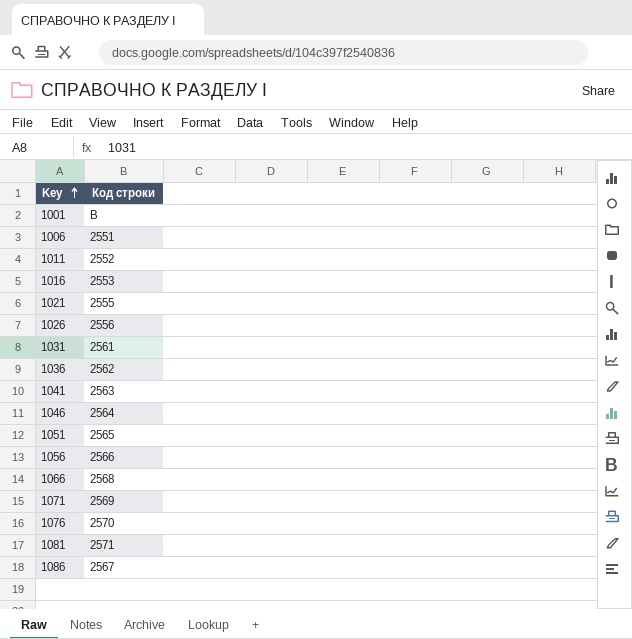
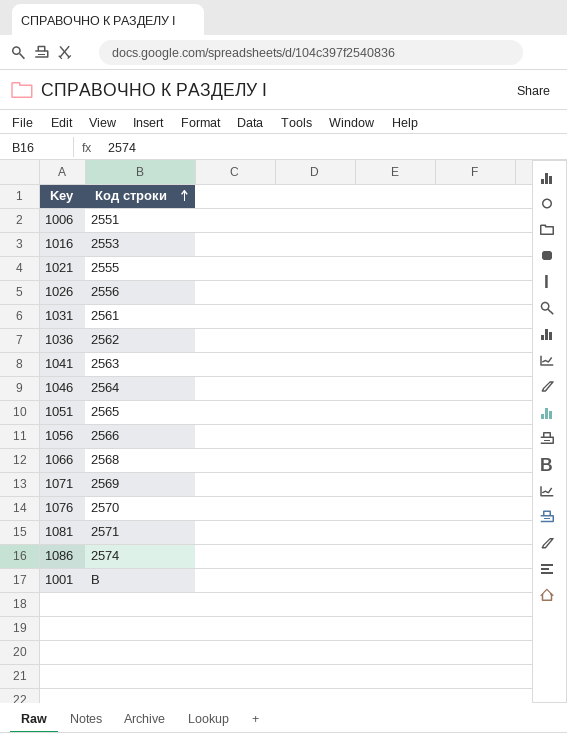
row order: Key ascending -> Код строки ascending
row 1011: 2552 -> none
1086 | Код строки: 2567 -> 2574

